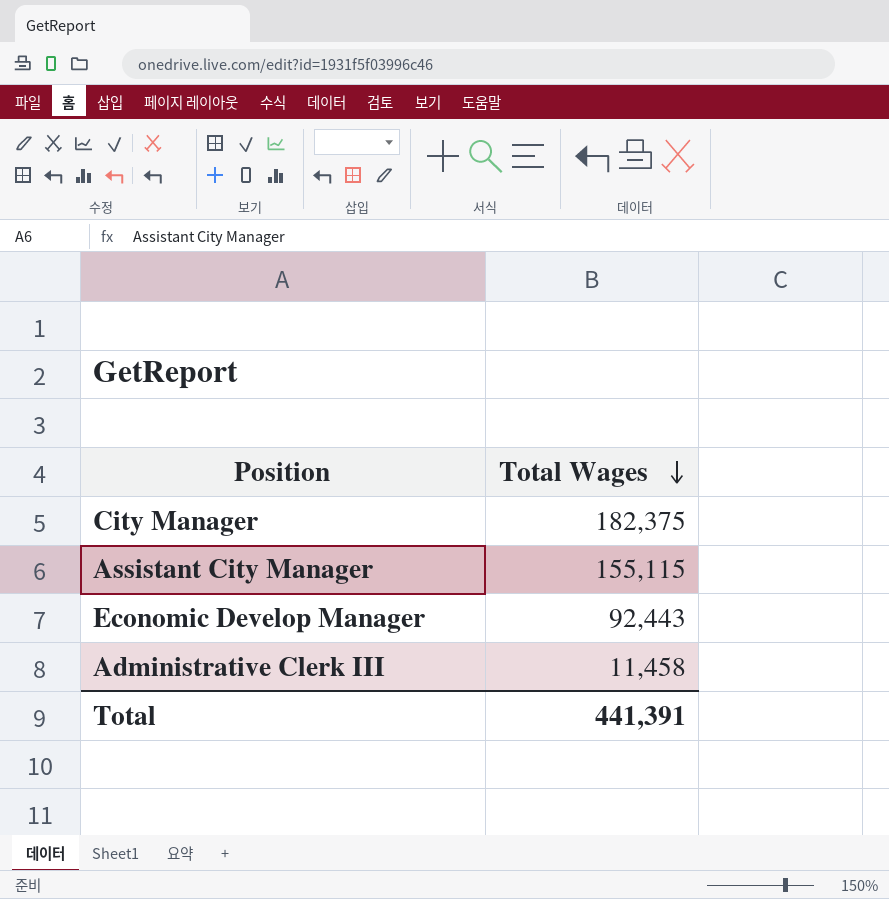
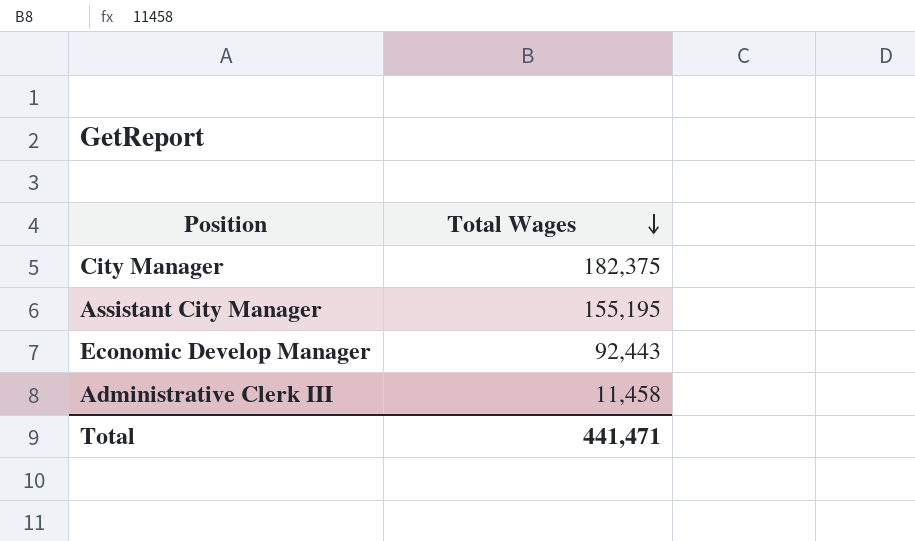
Assistant City Manager | Total Wages: 155,115 -> 155,195
Total | Total Wages: 441,391 -> 441,471

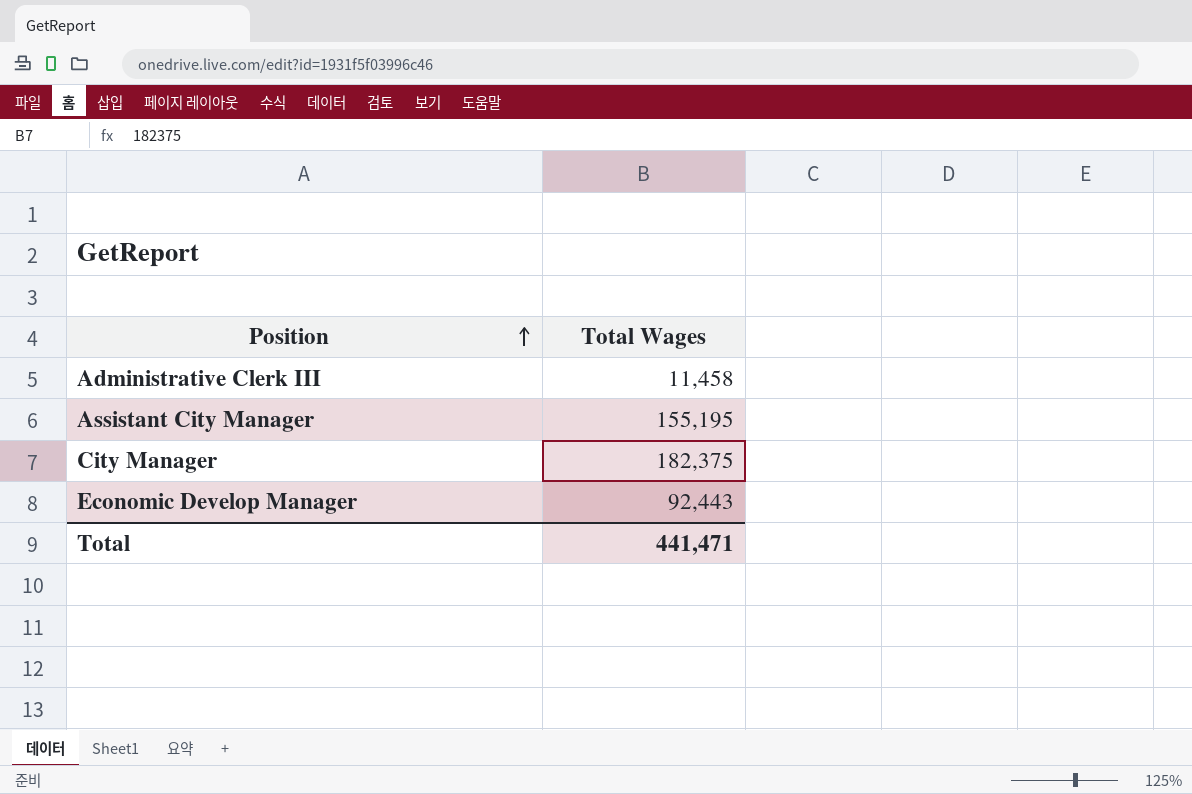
row order: Total Wages descending -> Position ascending

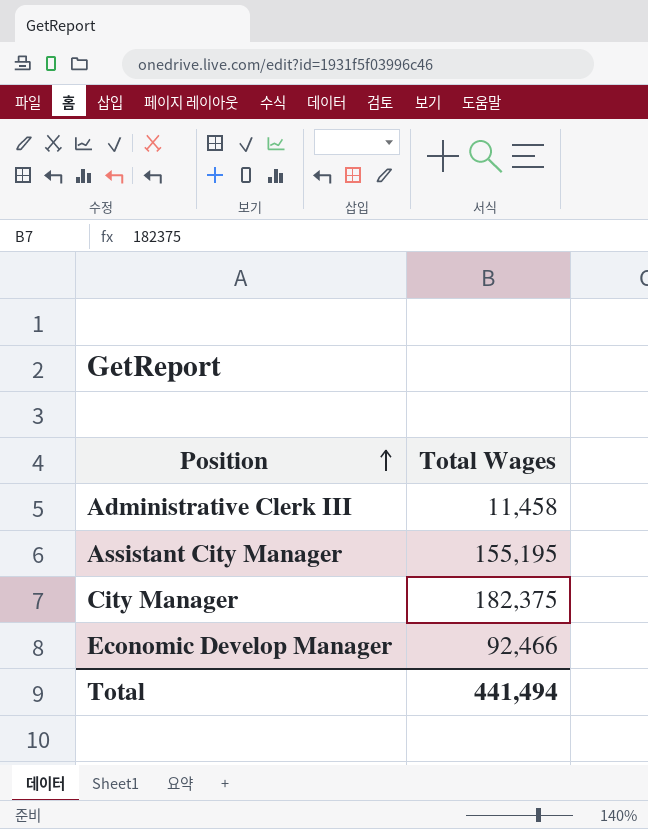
Economic Develop Manager | Total Wages: 92,443 -> 92,466
Total | Total Wages: 441,471 -> 441,494

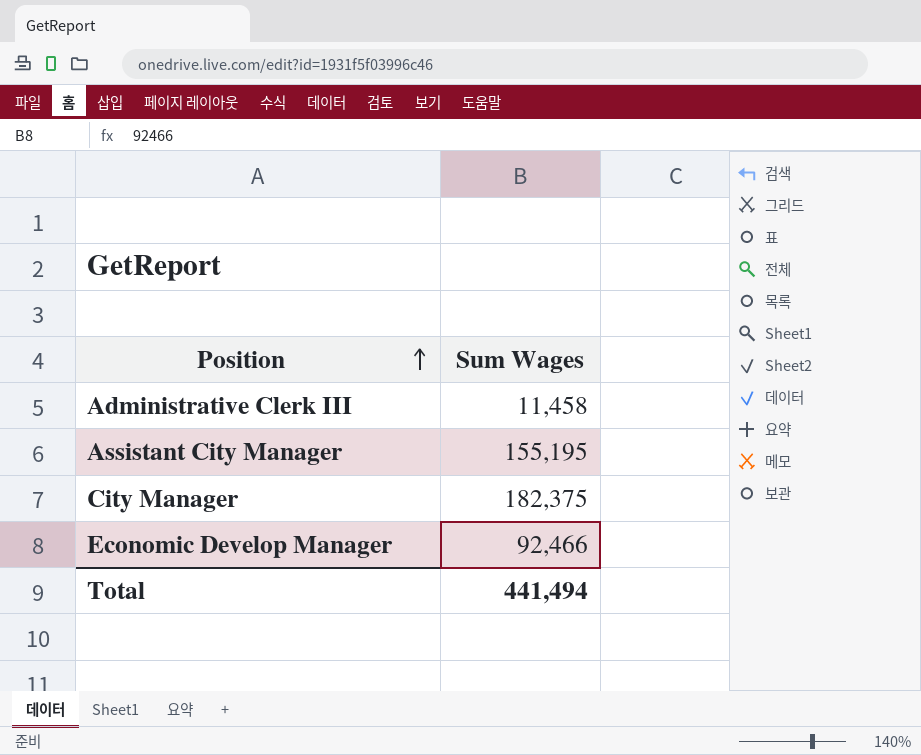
column name: Total Wages -> Sum Wages

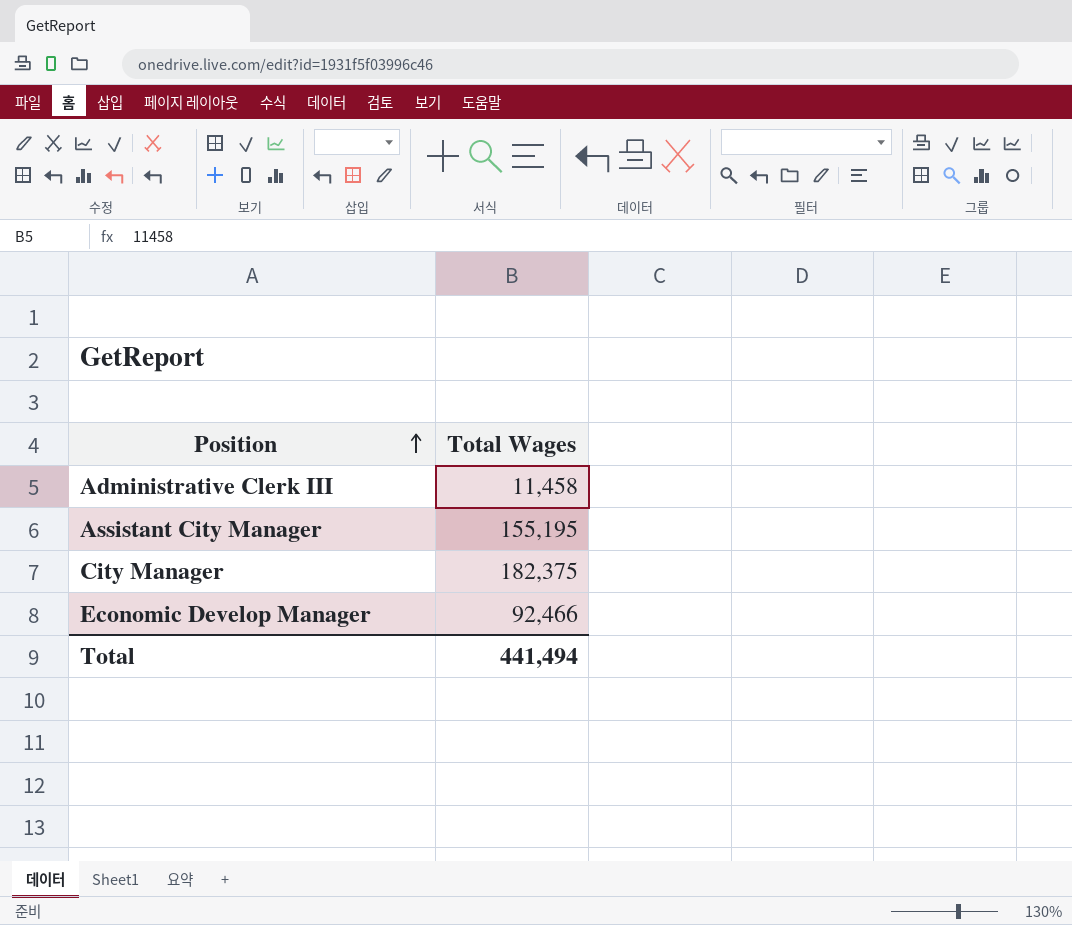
column name: Sum Wages -> Total Wages

